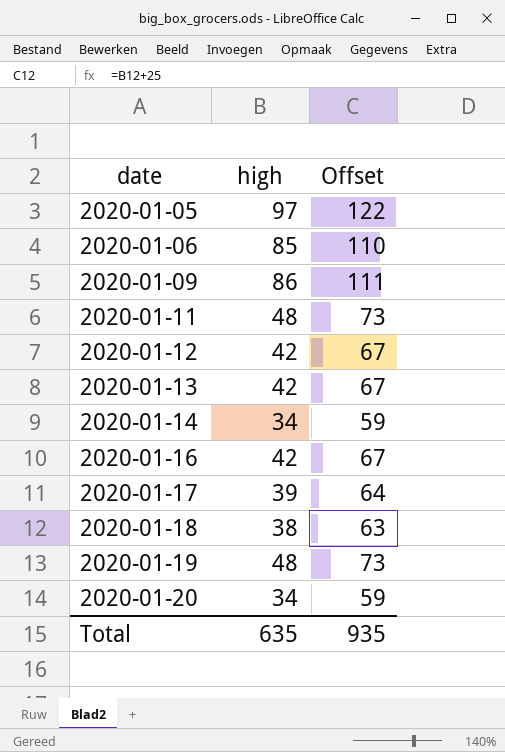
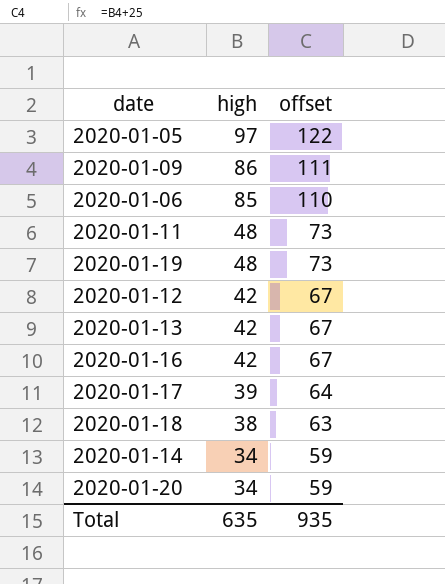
row order: date ascending -> high descending
column name: Offset -> offset

